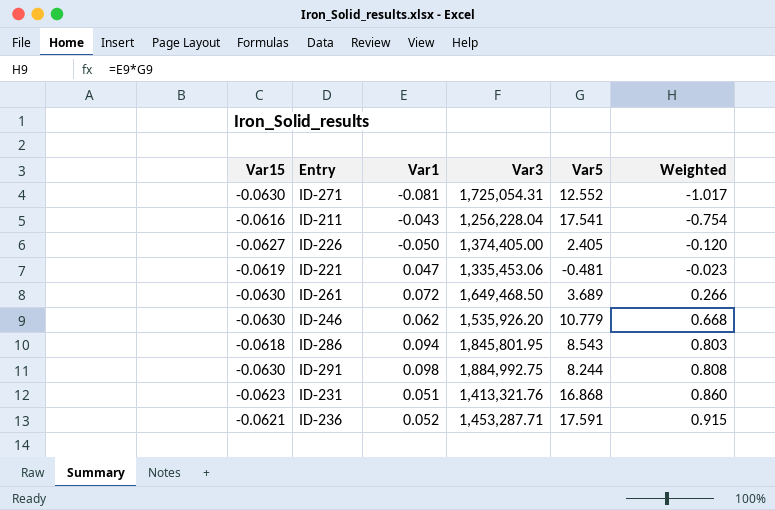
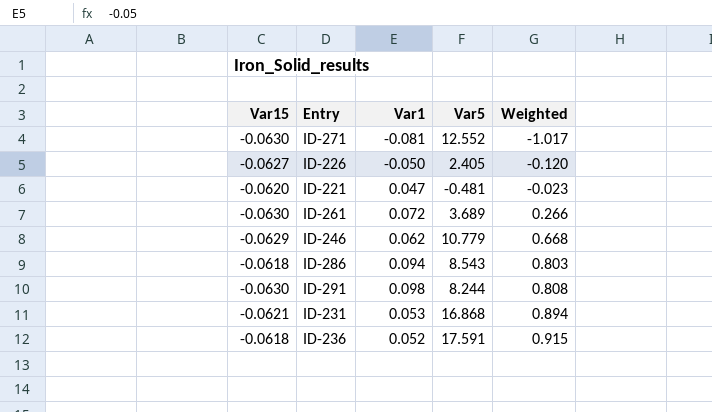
column Var3 | position: 4 -> none
row ID-211: -0.0616 | -0.043 | 1,256,228.04 | 17.541 | -0.754 -> none
ID-221 | Var15: -0.0619 -> -0.0620
ID-246 | Var15: -0.0630 -> -0.0629
ID-231 | Var15: -0.0623 -> -0.0621
ID-231 | Var1: 0.051 -> 0.053
ID-231 | Weighted: 0.860 -> 0.894
ID-236 | Var15: -0.0621 -> -0.0618

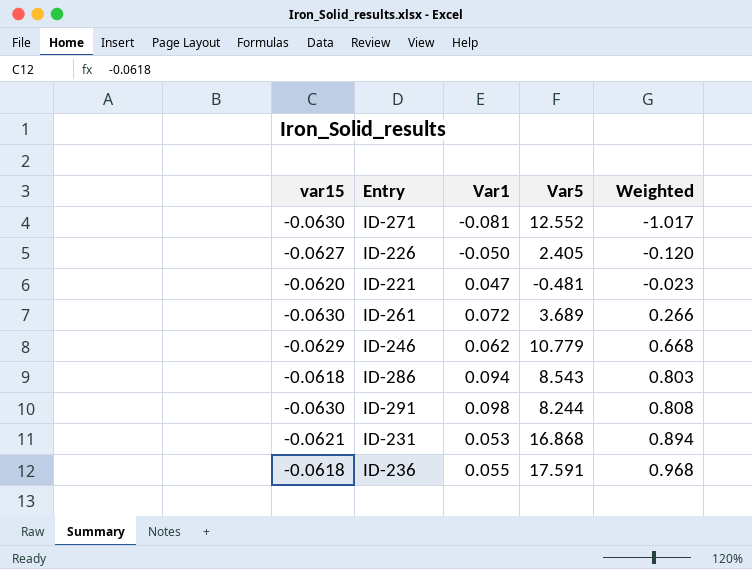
column name: Var15 -> var15
ID-236 | Var1: 0.052 -> 0.055
ID-236 | Weighted: 0.915 -> 0.968

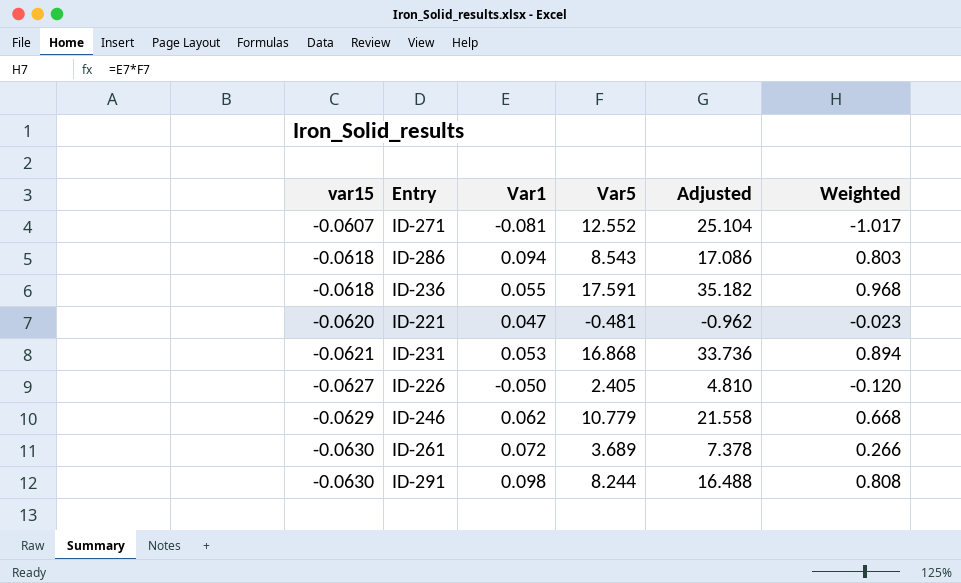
row order: Weighted ascending -> var15 descending
column Adjusted | formula: none -> [Var5] * 2
ID-271 | var15: -0.0630 -> -0.0607

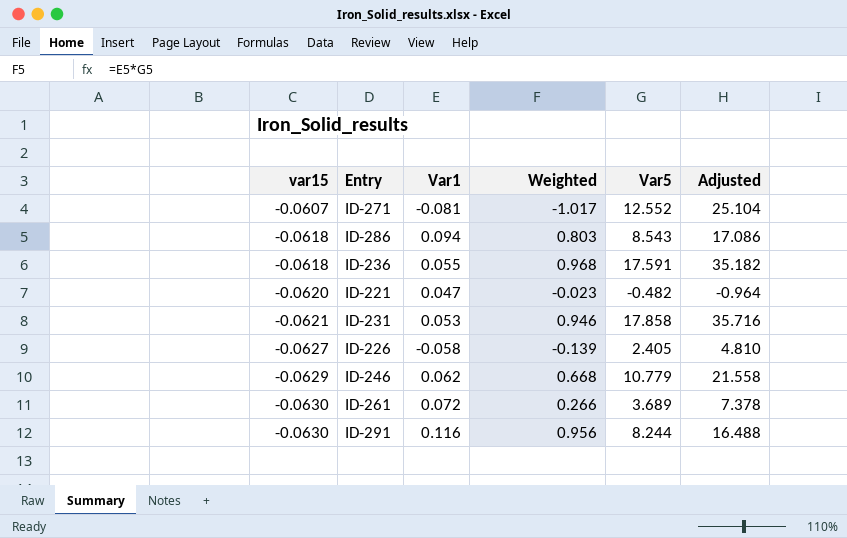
column Weighted | position: 6 -> 4
ID-221 | Var5: -0.481 -> -0.482
ID-221 | Adjusted: -0.962 -> -0.964
ID-231 | Weighted: 0.894 -> 0.946
ID-231 | Var5: 16.868 -> 17.858
ID-231 | Adjusted: 33.736 -> 35.716
ID-226 | Var1: -0.050 -> -0.058
ID-226 | Weighted: -0.120 -> -0.139
ID-291 | Var1: 0.098 -> 0.116
ID-291 | Weighted: 0.808 -> 0.956

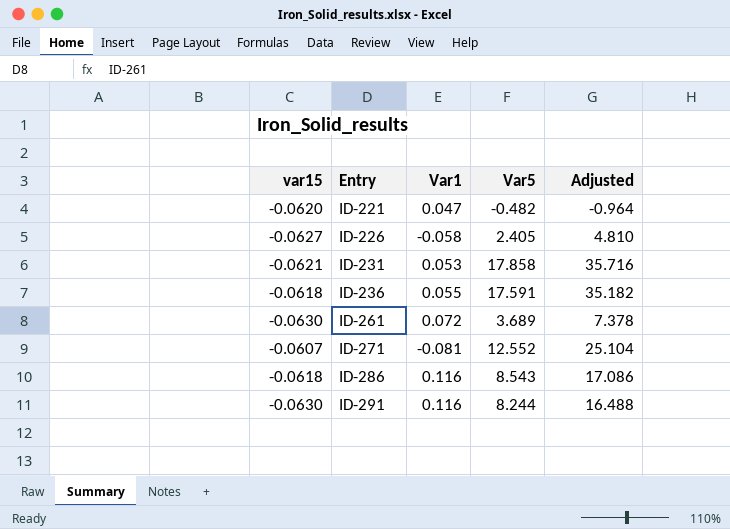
row order: var15 descending -> Entry ascending
column Weighted | formula: [Var1] * [Var5] -> none
row ID-246: -0.0629 | 0.062 | 0.668 | 10.779 | 21.558 -> none
ID-286 | Var1: 0.094 -> 0.116

